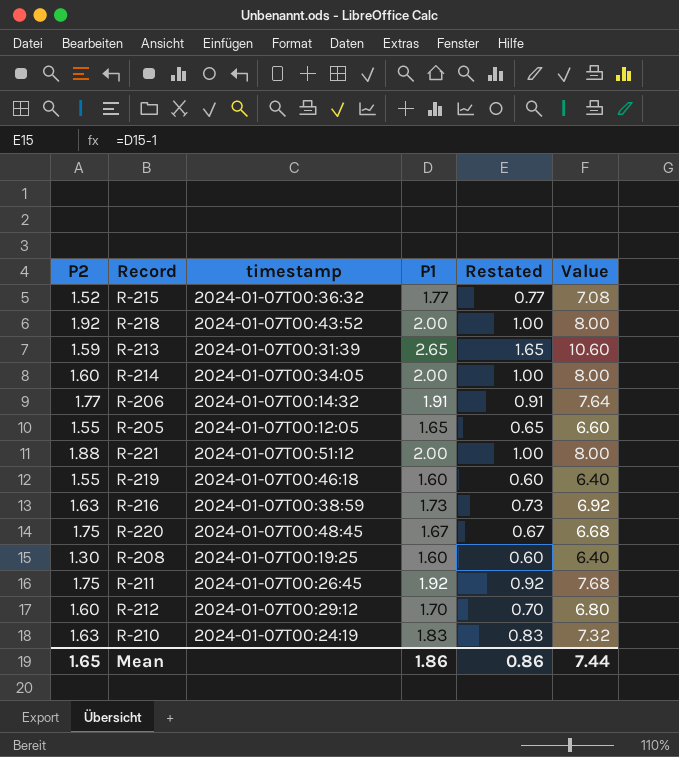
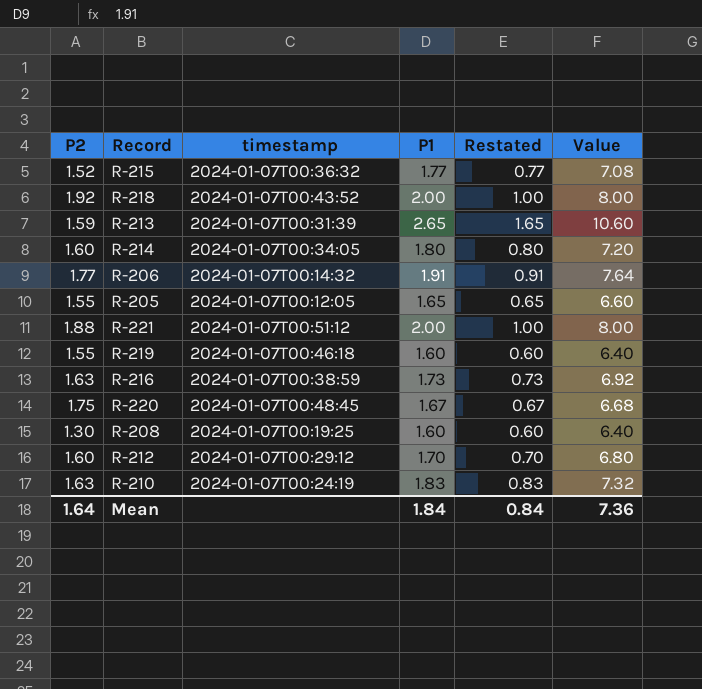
row R-211: 1.75 | 2024-01-07T00:26:45 | 1.92 | 0.92 | 7.68 -> none
R-214 | P1: 2.00 -> 1.80
R-214 | Restated: 1.00 -> 0.80
R-214 | Value: 8.00 -> 7.20
Mean | P2: 1.65 -> 1.64
Mean | P1: 1.86 -> 1.84
Mean | Restated: 0.86 -> 0.84
Mean | Value: 7.44 -> 7.36

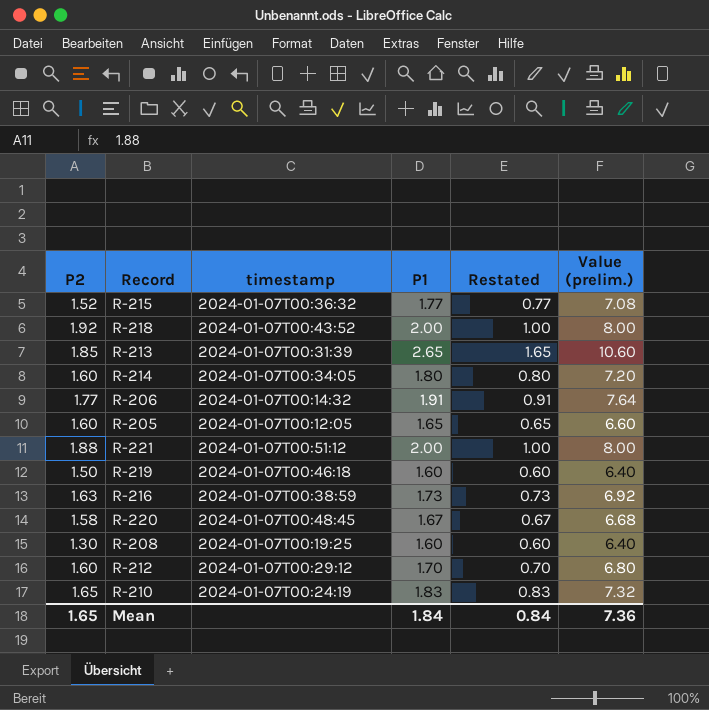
column name: Value -> Value (prelim.)
R-213 | P2: 1.59 -> 1.85
R-205 | P2: 1.55 -> 1.60
R-219 | P2: 1.55 -> 1.50
R-220 | P2: 1.75 -> 1.58
R-210 | P2: 1.63 -> 1.65
Mean | P2: 1.64 -> 1.65

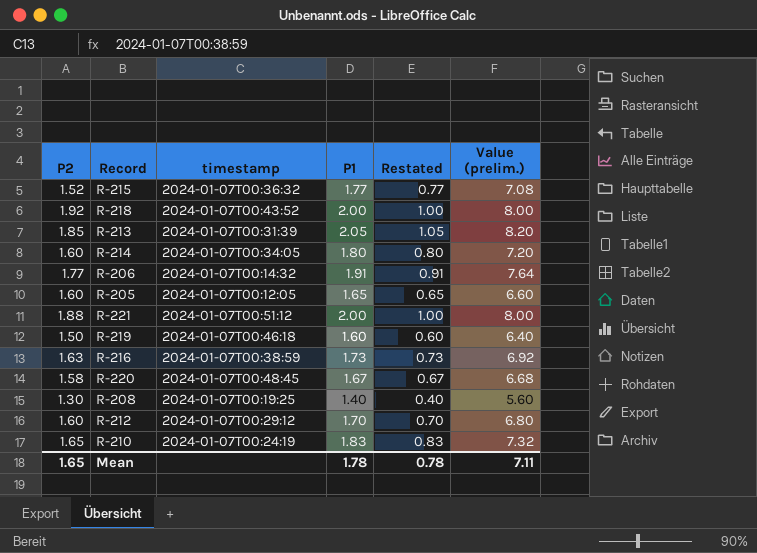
R-213 | P1: 2.65 -> 2.05
R-213 | Restated: 1.65 -> 1.05
R-213 | Value (prelim.): 10.60 -> 8.20
R-208 | P1: 1.60 -> 1.40
R-208 | Restated: 0.60 -> 0.40
R-208 | Value (prelim.): 6.40 -> 5.60
Mean | P1: 1.84 -> 1.78
Mean | Restated: 0.84 -> 0.78
Mean | Value (prelim.): 7.36 -> 7.11

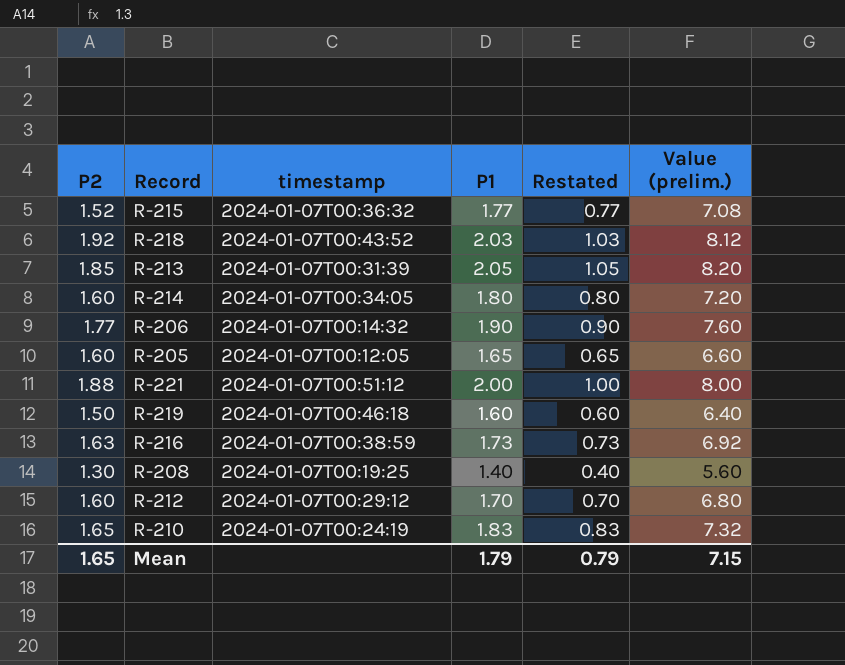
row R-220: 1.58 | 2024-01-07T00:48:45 | 1.67 | 0.67 | 6.68 -> none
R-218 | P1: 2.00 -> 2.03
R-218 | Restated: 1.00 -> 1.03
R-218 | Value (prelim.): 8.00 -> 8.12
R-206 | P1: 1.91 -> 1.90
R-206 | Restated: 0.91 -> 0.90
R-206 | Value (prelim.): 7.64 -> 7.60
Mean | P1: 1.78 -> 1.79
Mean | Restated: 0.78 -> 0.79
Mean | Value (prelim.): 7.11 -> 7.15

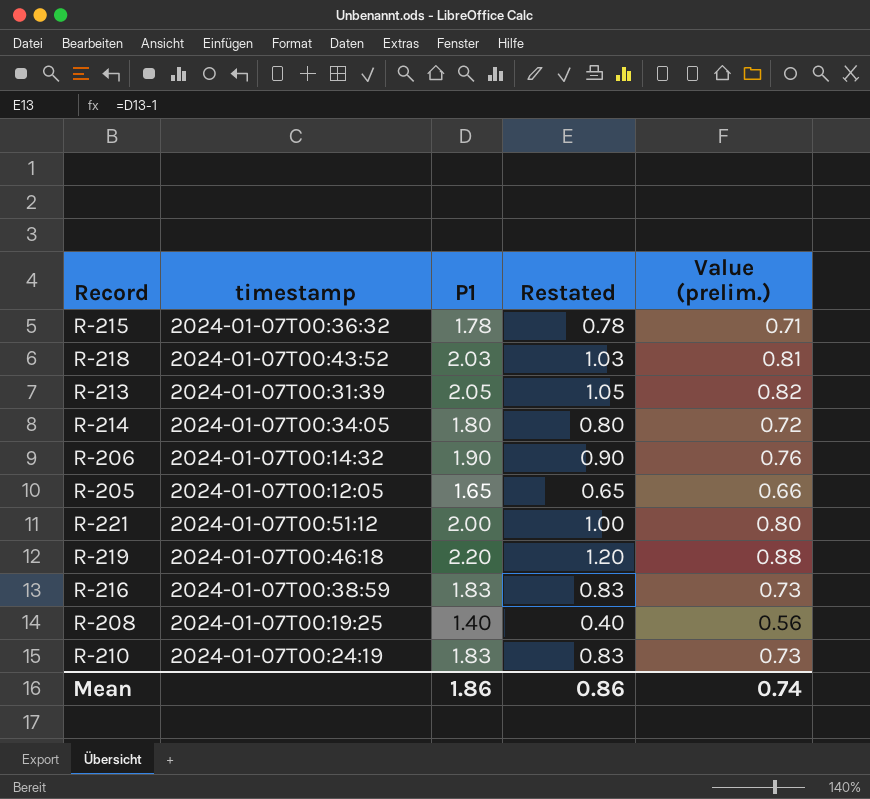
column P2 | position: 1 -> none
column Value (prelim.) | formula: [P1] * 4 -> [P1] * 0.4
row R-212: 1.60 | 2024-01-07T00:29:12 | 1.70 | 0.70 | 6.80 -> none
R-215 | P1: 1.77 -> 1.78
R-215 | Restated: 0.77 -> 0.78
R-219 | P1: 1.60 -> 2.20
R-219 | Restated: 0.60 -> 1.20
R-216 | P1: 1.73 -> 1.83
R-216 | Restated: 0.73 -> 0.83
Mean | P1: 1.79 -> 1.86
Mean | Restated: 0.79 -> 0.86
Mean | Value (prelim.): 7.15 -> 0.74

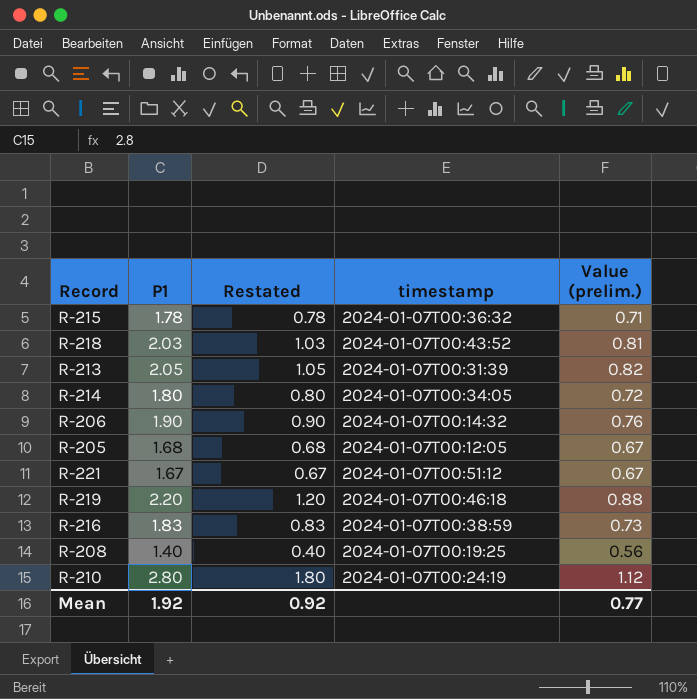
column timestamp | position: 2 -> 4
R-205 | P1: 1.65 -> 1.68
R-205 | Restated: 0.65 -> 0.68
R-205 | Value (prelim.): 0.66 -> 0.67
R-221 | P1: 2.00 -> 1.67
R-221 | Restated: 1.00 -> 0.67
R-221 | Value (prelim.): 0.80 -> 0.67
R-210 | P1: 1.83 -> 2.80
R-210 | Restated: 0.83 -> 1.80
R-210 | Value (prelim.): 0.73 -> 1.12
Mean | P1: 1.86 -> 1.92
Mean | Restated: 0.86 -> 0.92
Mean | Value (prelim.): 0.74 -> 0.77

